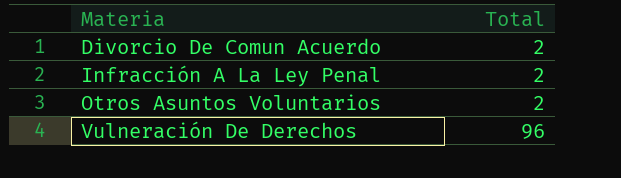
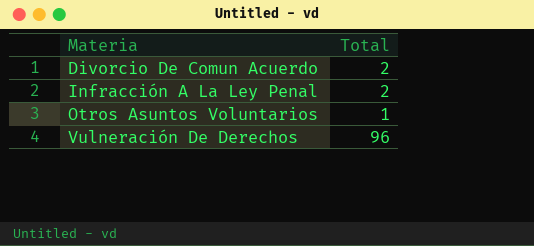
Otros Asuntos Voluntarios | Total: 2 -> 1

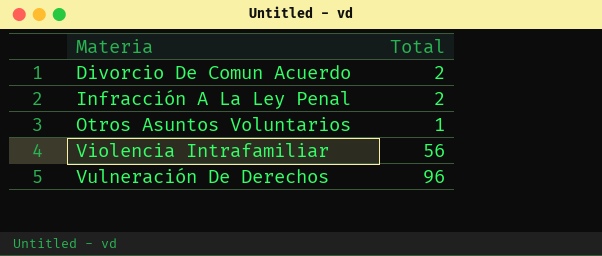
row Violencia Intrafamiliar: none -> 56

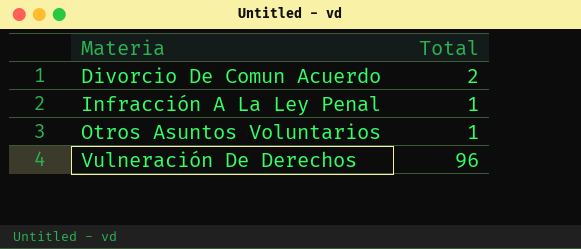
row Violencia Intrafamiliar: 56 -> none
Infracción A La Ley Penal | Total: 2 -> 1

